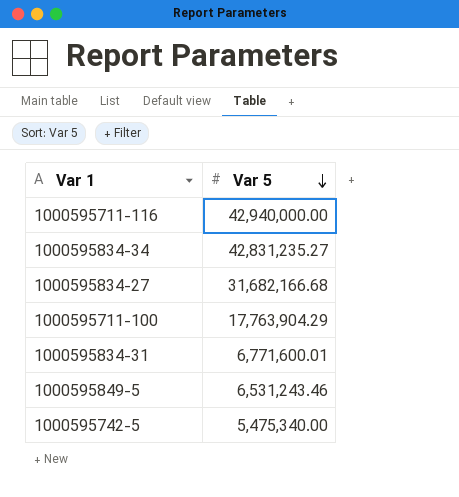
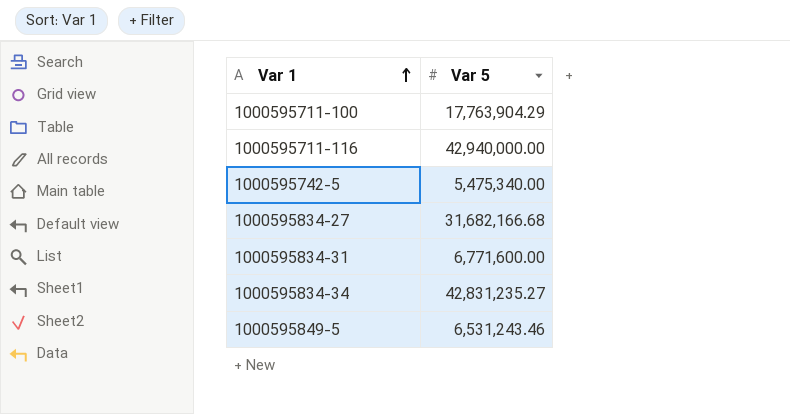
row order: Var 5 descending -> Var 1 ascending
1000595834-31 | Var 5: 6,771,600.01 -> 6,771,600.00

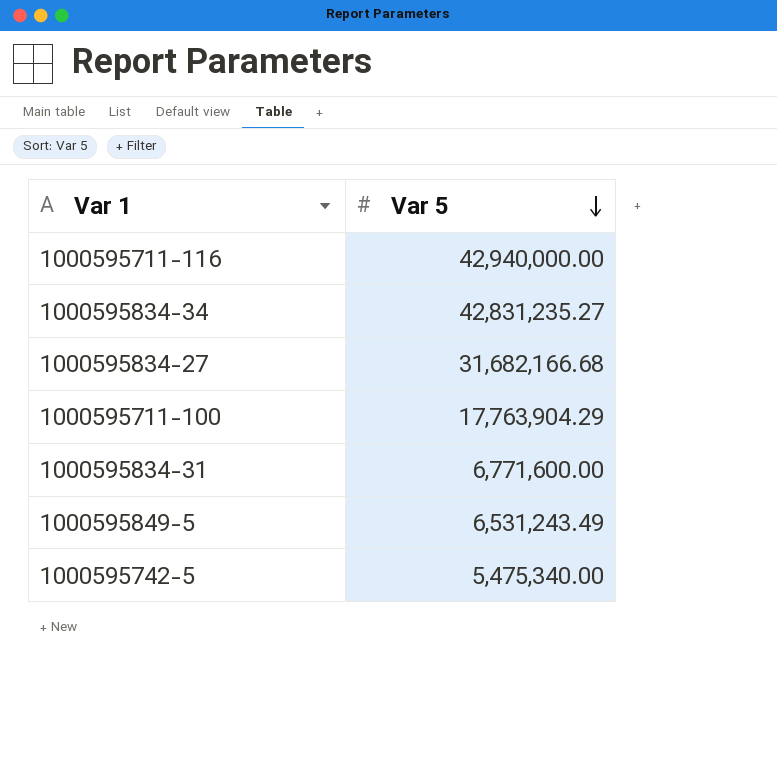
row order: Var 1 ascending -> Var 5 descending
1000595849-5 | Var 5: 6,531,243.46 -> 6,531,243.49

